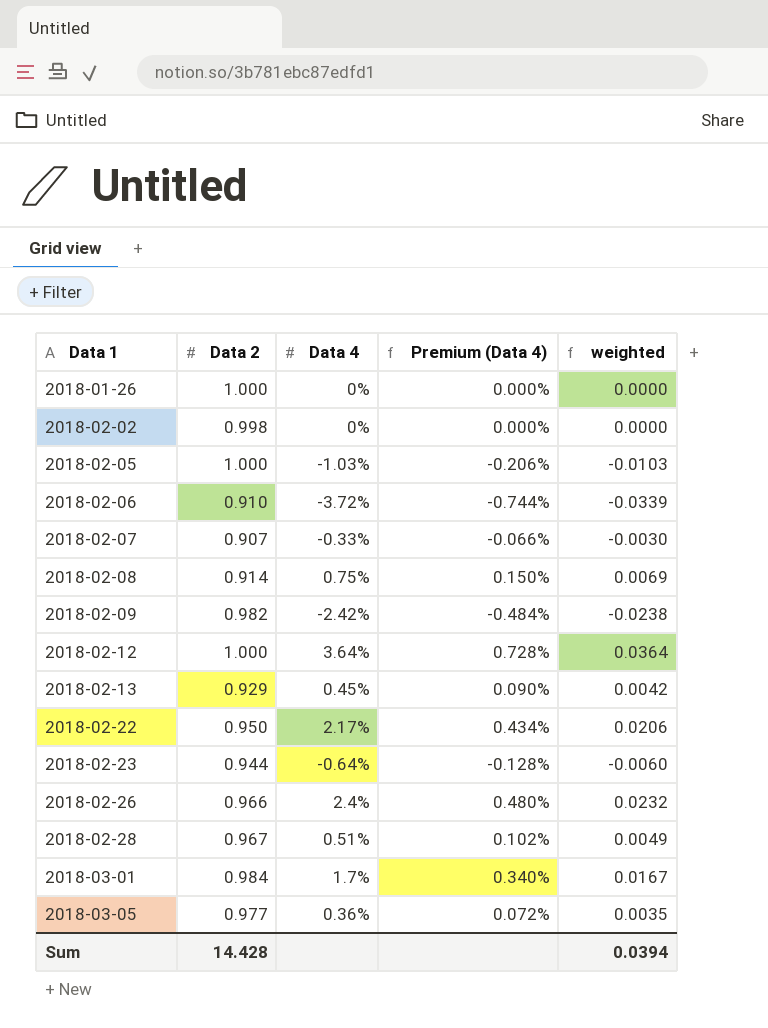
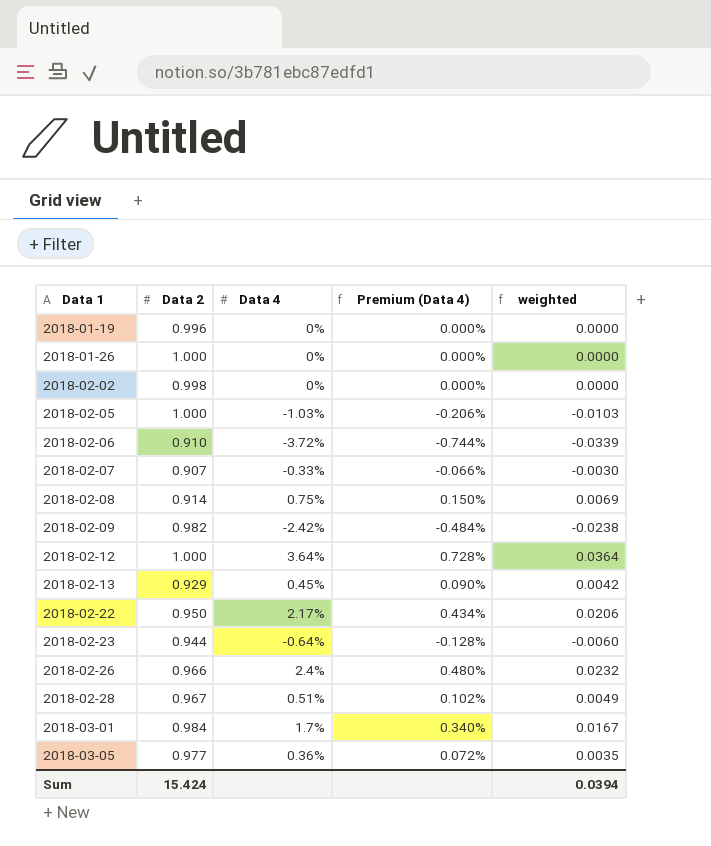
row 2018-01-19: none -> 0.996 | 0% | 0.000% | 0.0000
Sum | Data 2: 14.428 -> 15.424

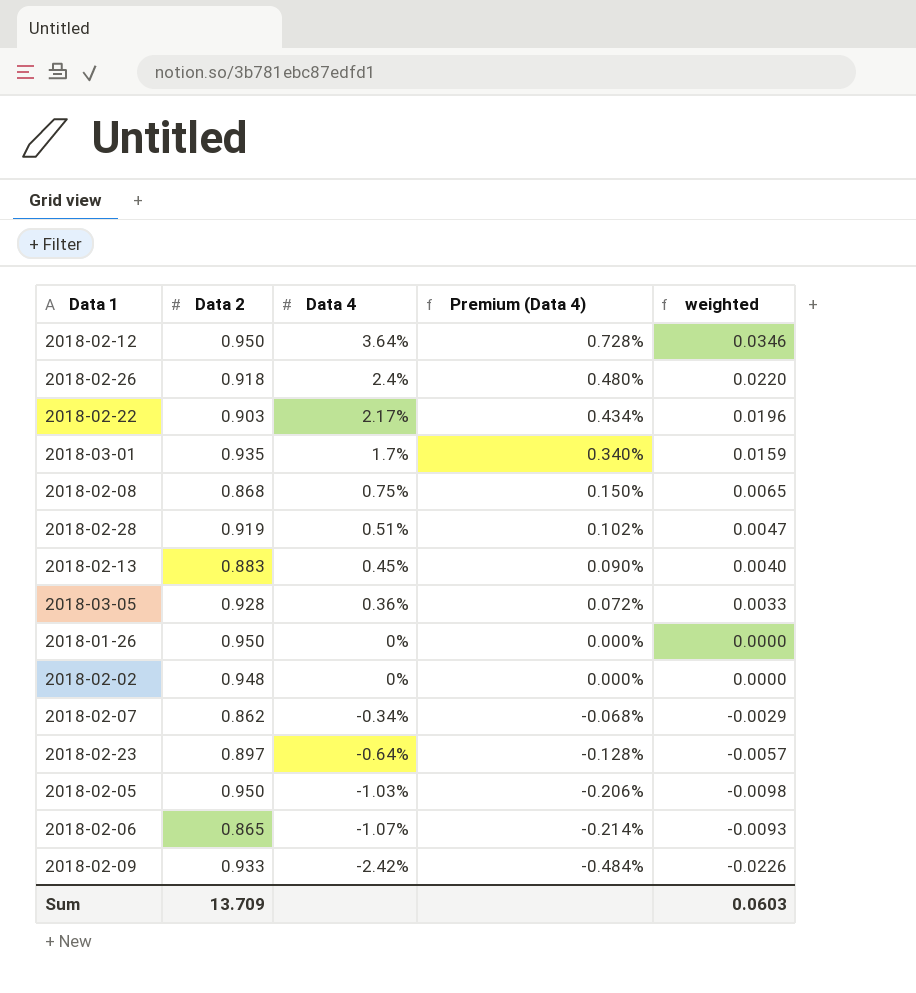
row order: Data 1 ascending -> Data 4 descending
row 2018-01-19: 0.996 | 0% | 0.000% | 0.0000 -> none
2018-02-12 | Data 2: 1.000 -> 0.950
2018-02-12 | weighted: 0.0364 -> 0.0346
2018-02-26 | Data 2: 0.966 -> 0.918
2018-02-26 | weighted: 0.0232 -> 0.0220
2018-02-22 | Data 2: 0.950 -> 0.903
2018-02-22 | weighted: 0.0206 -> 0.0196
2018-03-01 | Data 2: 0.984 -> 0.935
2018-03-01 | weighted: 0.0167 -> 0.0159
2018-02-08 | Data 2: 0.914 -> 0.868
2018-02-08 | weighted: 0.0069 -> 0.0065
2018-02-28 | Data 2: 0.967 -> 0.919
2018-02-28 | weighted: 0.0049 -> 0.0047
2018-02-13 | Data 2: 0.929 -> 0.883
2018-02-13 | weighted: 0.0042 -> 0.0040
2018-03-05 | Data 2: 0.977 -> 0.928
2018-03-05 | weighted: 0.0035 -> 0.0033
2018-01-26 | Data 2: 1.000 -> 0.950
2018-02-02 | Data 2: 0.998 -> 0.948
2018-02-07 | Data 2: 0.907 -> 0.862
2018-02-07 | Data 4: -0.33% -> -0.34%
2018-02-07 | Premium (Data 4): -0.066% -> -0.068%
2018-02-07 | weighted: -0.0030 -> -0.0029
2018-02-23 | Data 2: 0.944 -> 0.897
2018-02-23 | weighted: -0.0060 -> -0.0057
2018-02-05 | Data 2: 1.000 -> 0.950
2018-02-05 | weighted: -0.0103 -> -0.0098
2018-02-06 | Data 2: 0.910 -> 0.865
2018-02-06 | Data 4: -3.72% -> -1.07%
2018-02-06 | Premium (Data 4): -0.744% -> -0.214%
2018-02-06 | weighted: -0.0339 -> -0.0093
2018-02-09 | Data 2: 0.982 -> 0.933
2018-02-09 | weighted: -0.0238 -> -0.0226
Sum | Data 2: 15.424 -> 13.709
Sum | weighted: 0.0394 -> 0.0603

